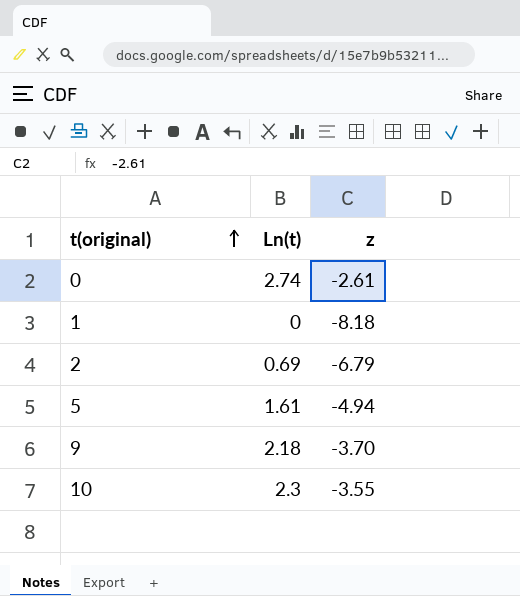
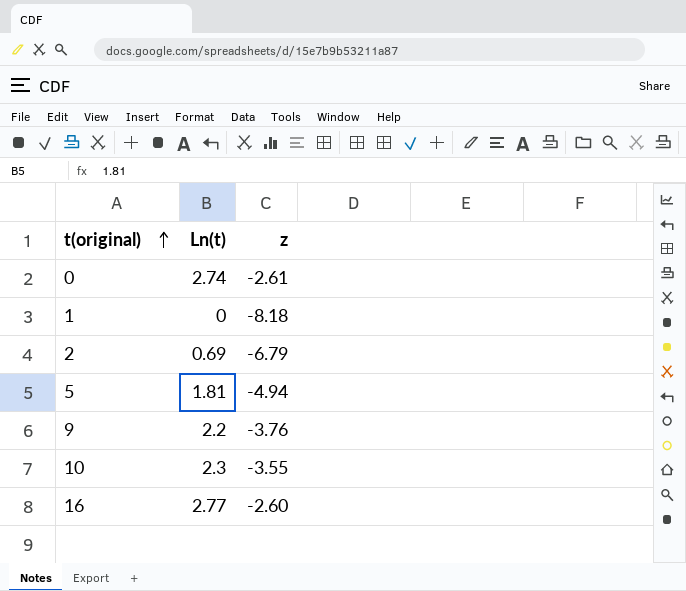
5 | Ln(t): 1.61 -> 1.81
9 | Ln(t): 2.18 -> 2.2
9 | z: -3.70 -> -3.76
row 16: none -> 2.77 | -2.60

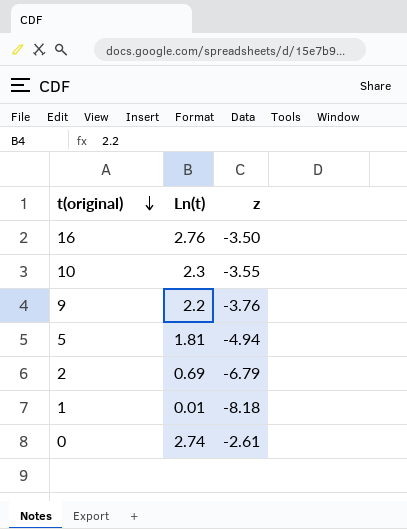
row order: t(original) ascending -> t(original) descending
16 | Ln(t): 2.77 -> 2.76
16 | z: -2.60 -> -3.50
1 | Ln(t): 0 -> 0.01

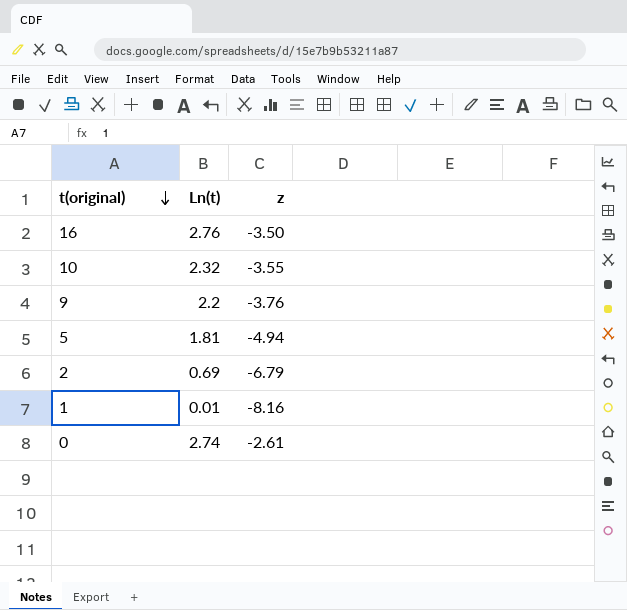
10 | Ln(t): 2.3 -> 2.32
1 | z: -8.18 -> -8.16

